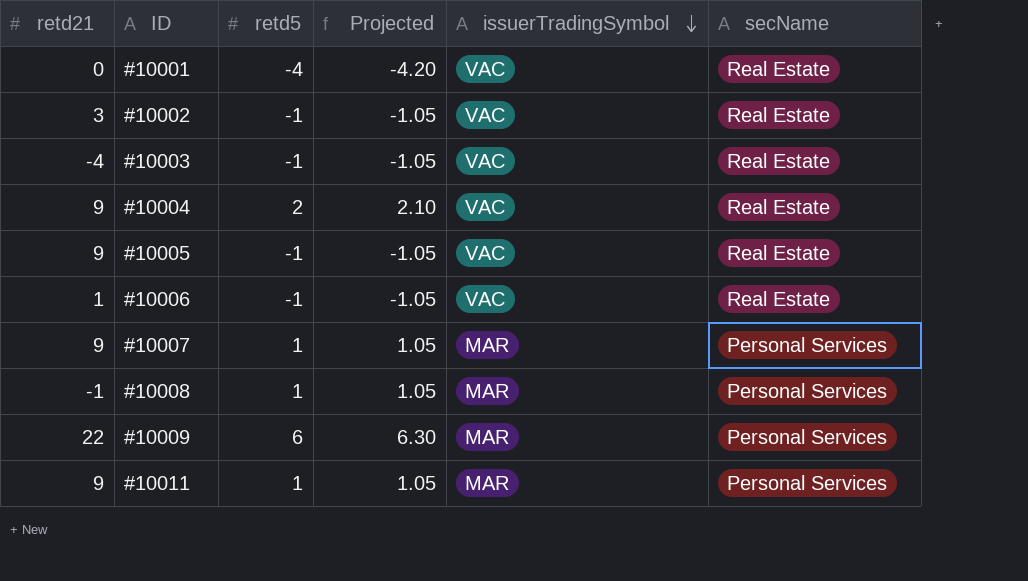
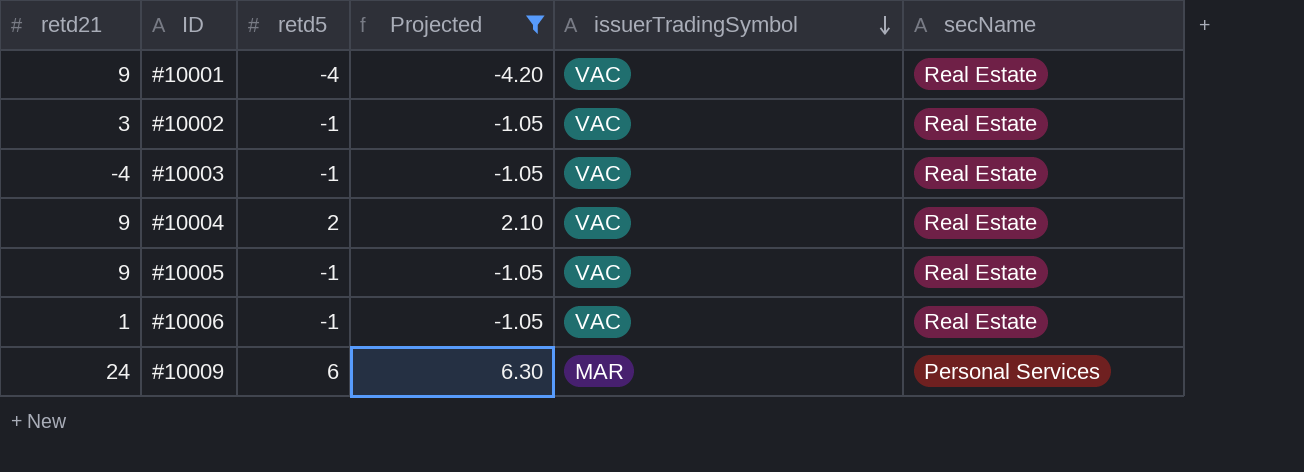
filter: none -> Projected != 1.05
#10001 | retd21: 0 -> 9
#10009 | retd21: 22 -> 24

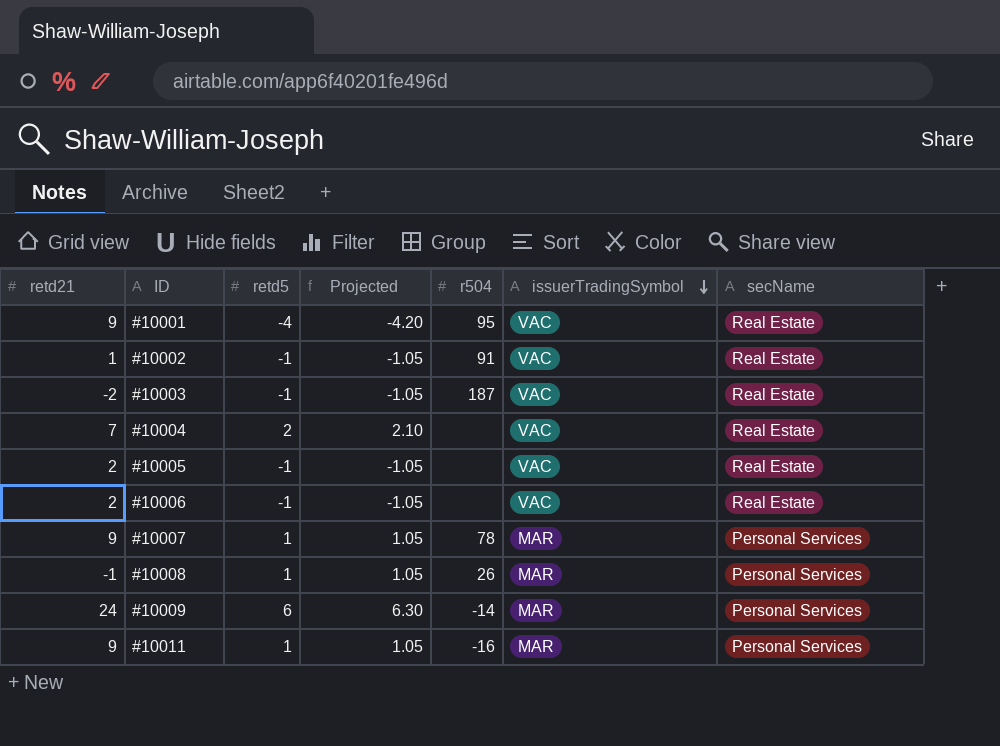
filter: Projected != 1.05 -> none
column r504 | position: none -> 5
#10002 | retd21: 3 -> 1
#10003 | retd21: -4 -> -2
#10004 | retd21: 9 -> 7
#10005 | retd21: 9 -> 2
#10006 | retd21: 1 -> 2

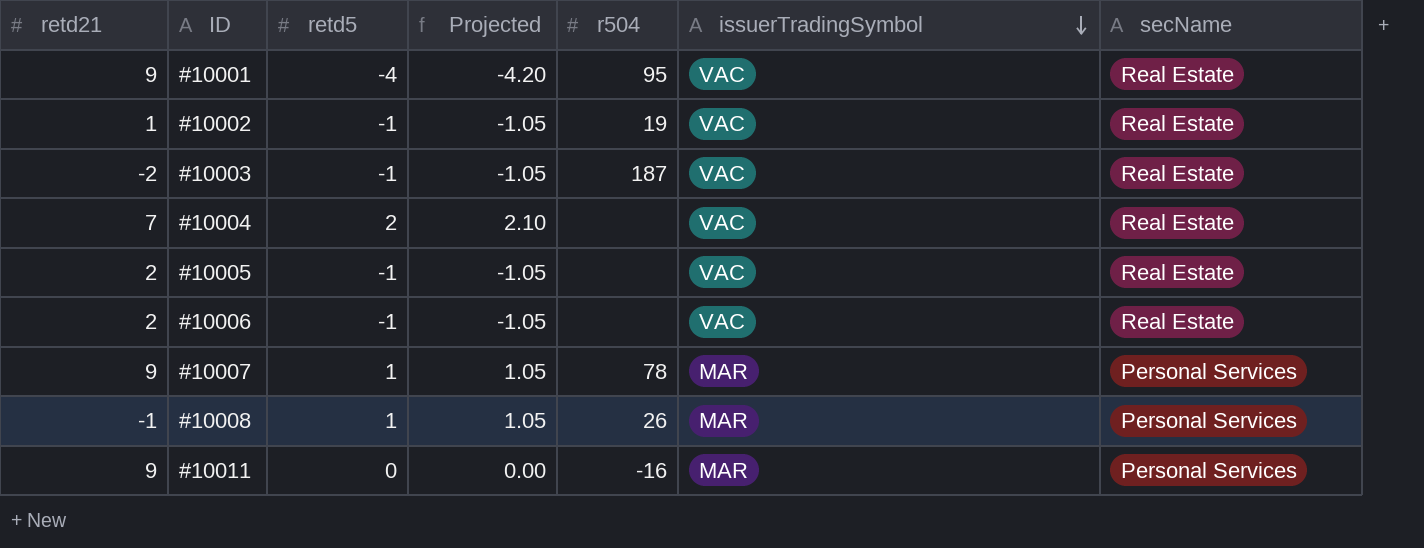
row #10009: 24 | 6 | 6.30 | -14 | MAR | Personal Services -> none
#10002 | r504: 91 -> 19
#10011 | retd5: 1 -> 0
#10011 | Projected: 1.05 -> 0.00

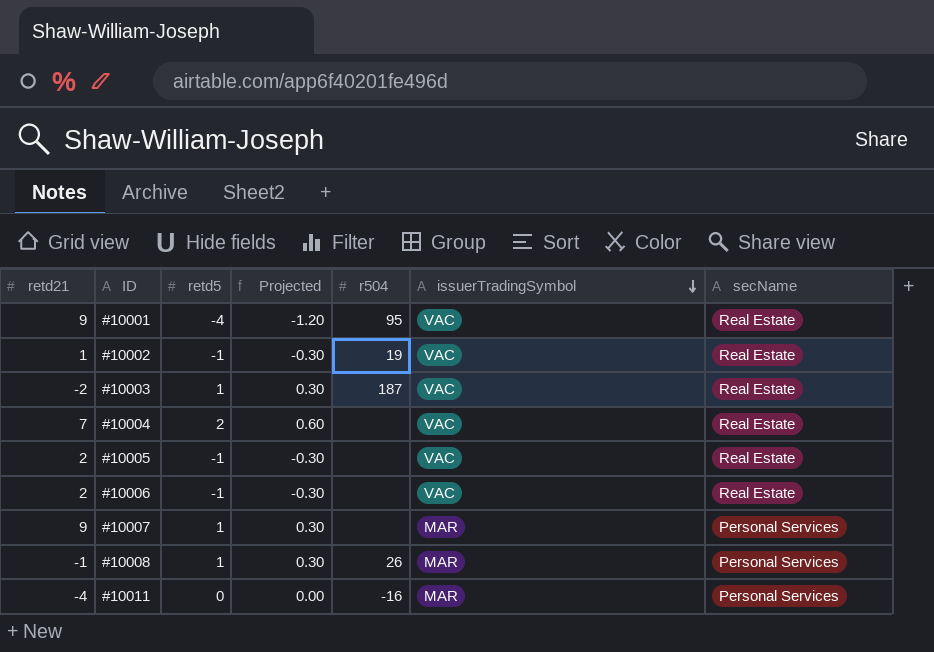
column Projected | formula: [retd5] * 1.05 -> [retd5] * 0.3
#10003 | retd5: -1 -> 1
#10007 | r504: 78 -> none
#10011 | retd21: 9 -> -4

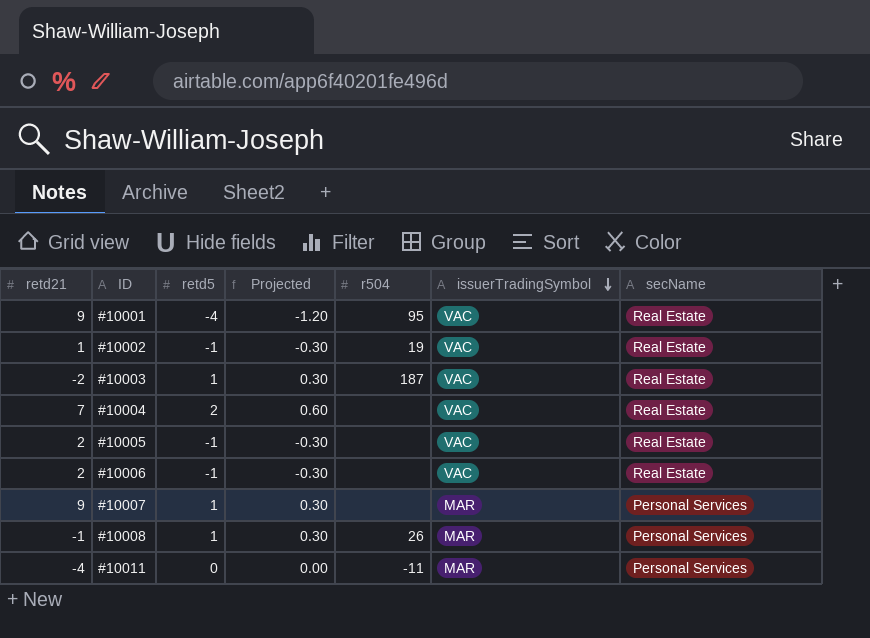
#10011 | r504: -16 -> -11

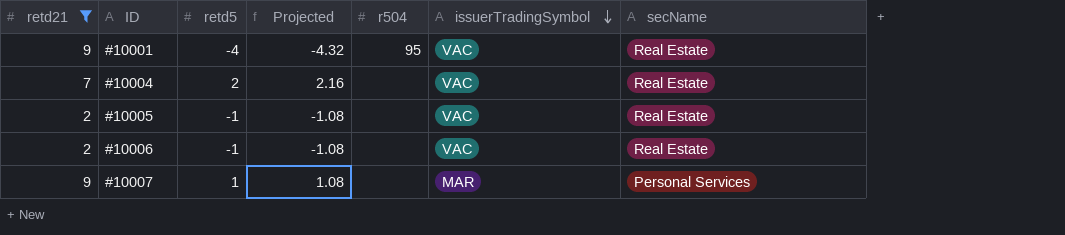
filter: none -> retd21 >= 2
column Projected | formula: [retd5] * 0.3 -> [retd5] * 1.08

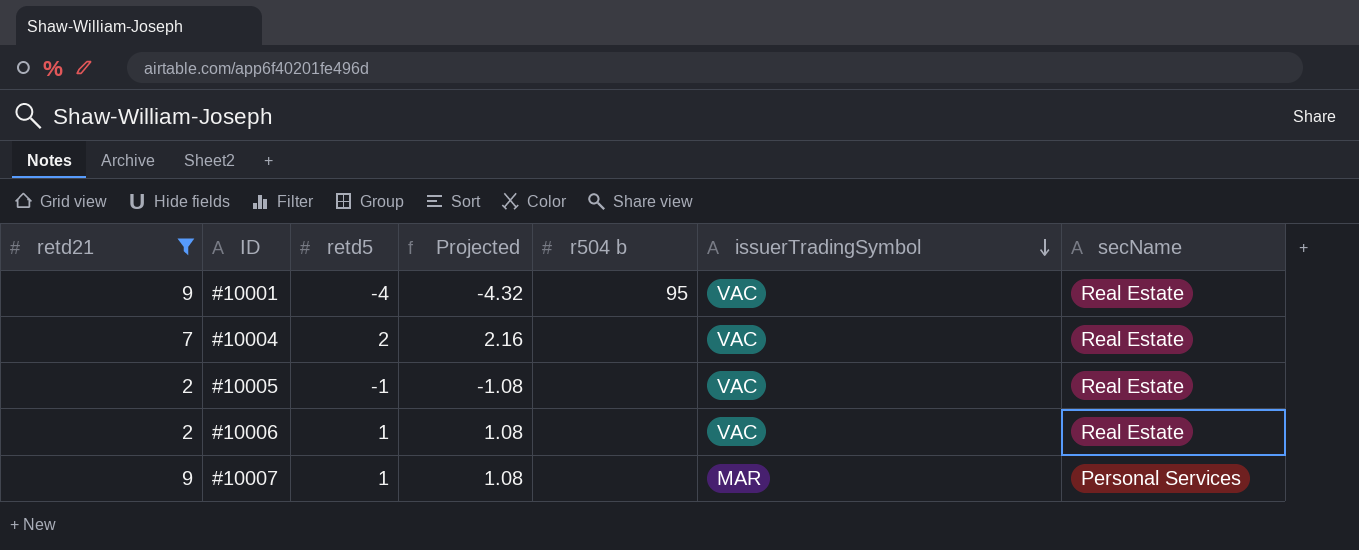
column name: r504 -> r504 b
#10006 | retd5: -1 -> 1
#10006 | Projected: -1.08 -> 1.08

